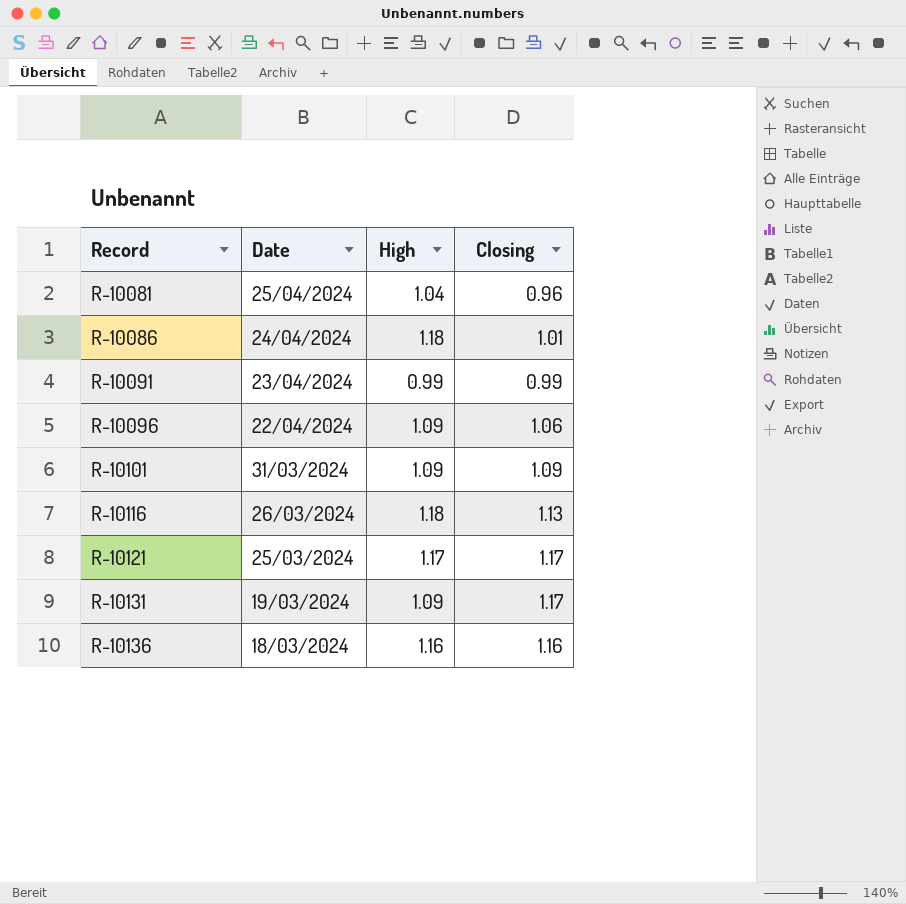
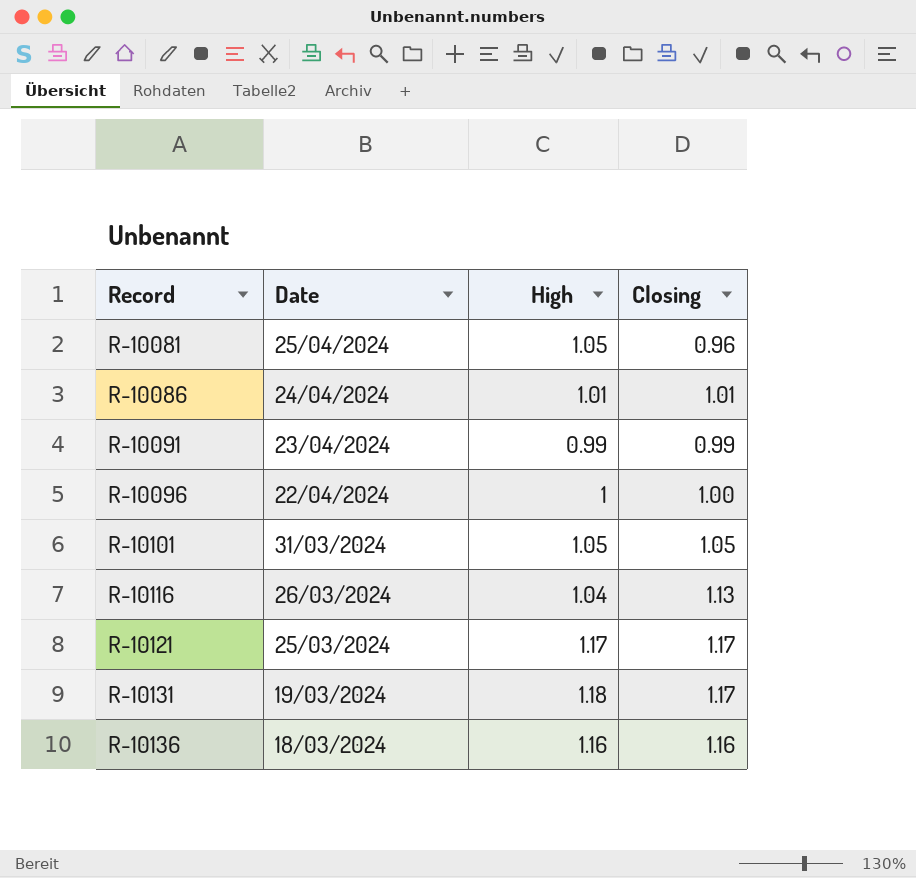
R-10081 | High: 1.04 -> 1.05
R-10086 | High: 1.18 -> 1.01
R-10096 | High: 1.09 -> 1
R-10096 | Closing: 1.06 -> 1.00
R-10101 | High: 1.09 -> 1.05
R-10101 | Closing: 1.09 -> 1.05
R-10116 | High: 1.18 -> 1.04
R-10131 | High: 1.09 -> 1.18

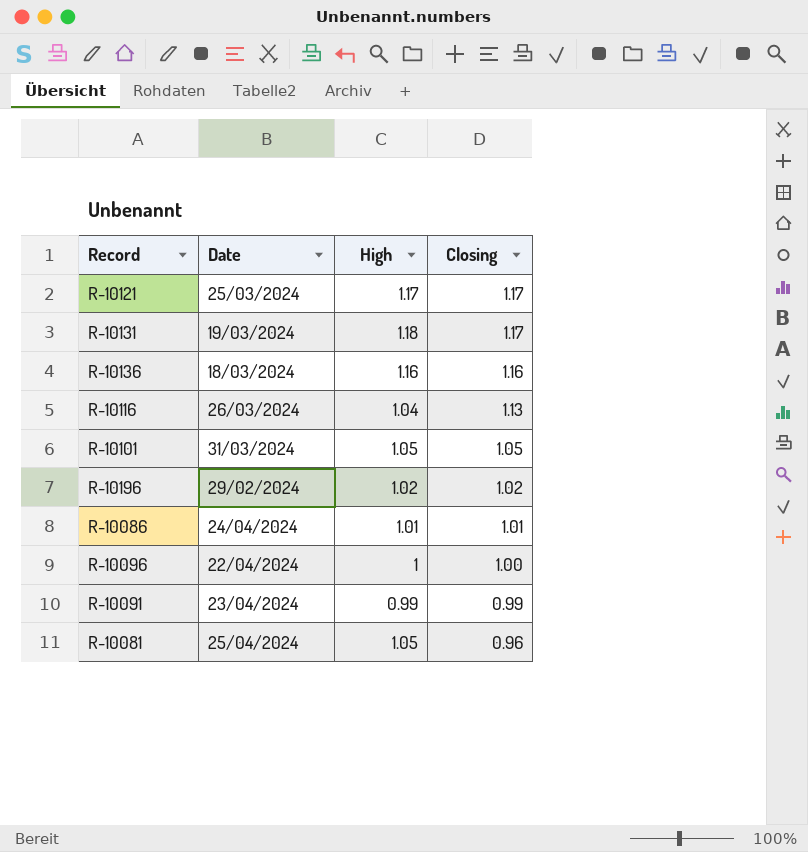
row order: Record ascending -> Closing descending
row R-10196: none -> 29/02/2024 | 1.02 | 1.02

